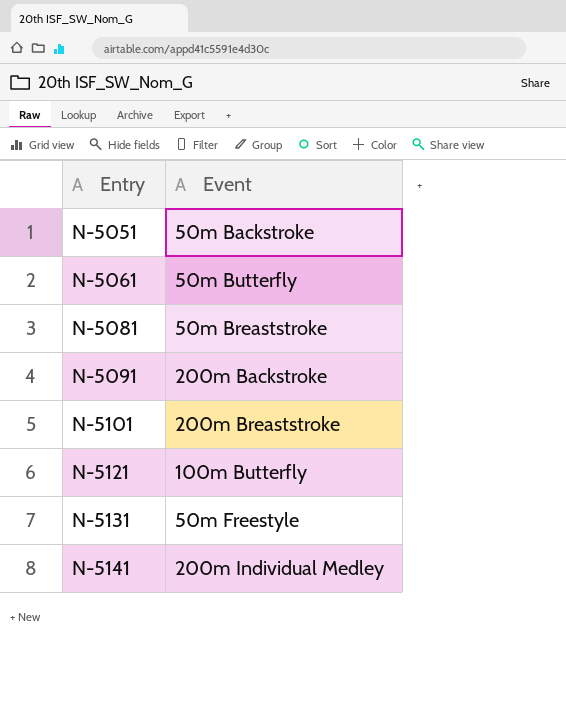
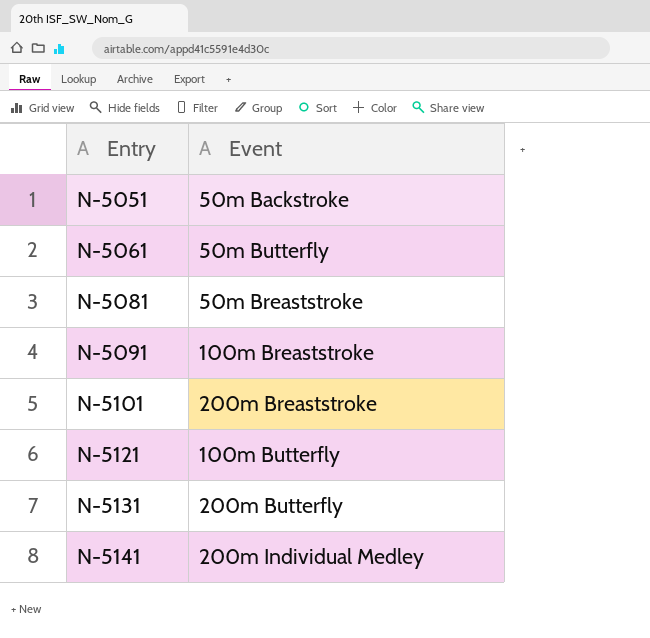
N-5091 | Event: 200m Backstroke -> 100m Breaststroke
N-5131 | Event: 50m Freestyle -> 200m Butterfly

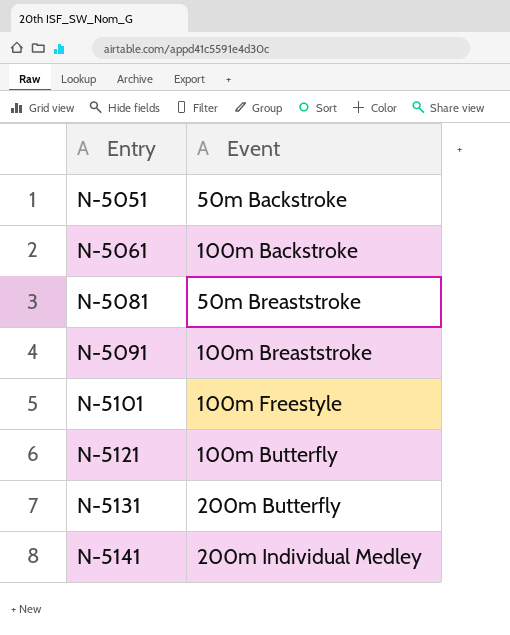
N-5061 | Event: 50m Butterfly -> 100m Backstroke
N-5101 | Event: 200m Breaststroke -> 100m Freestyle

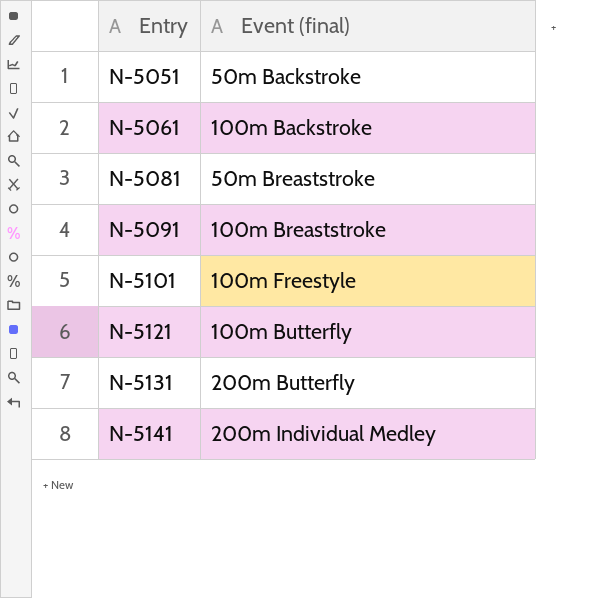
column name: Event -> Event (final)

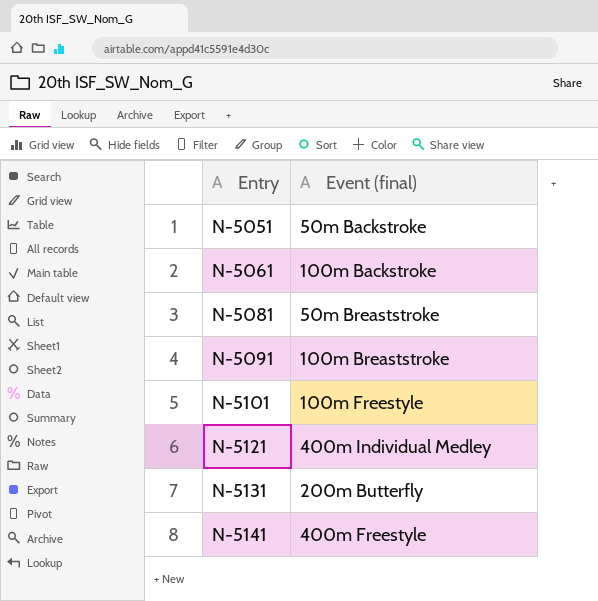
N-5121 | Event (final): 100m Butterfly -> 400m Individual Medley
N-5141 | Event (final): 200m Individual Medley -> 400m Freestyle

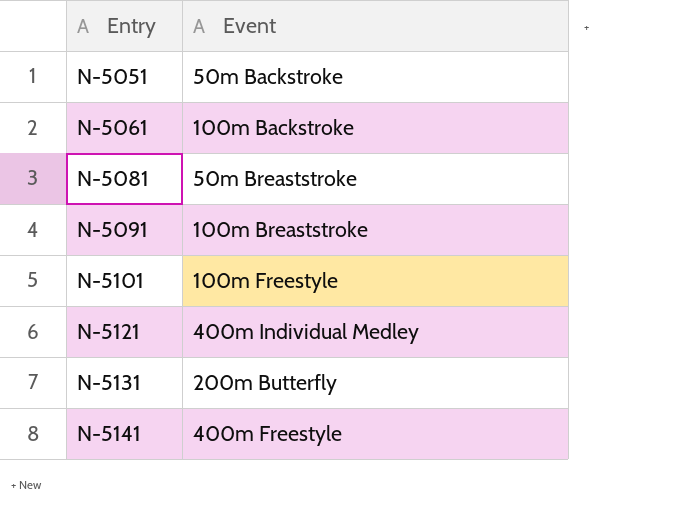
column name: Event (final) -> Event

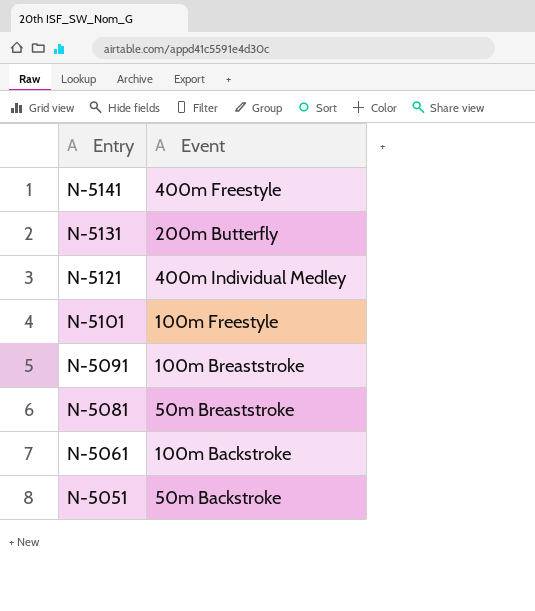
row order: Entry ascending -> Entry descending

